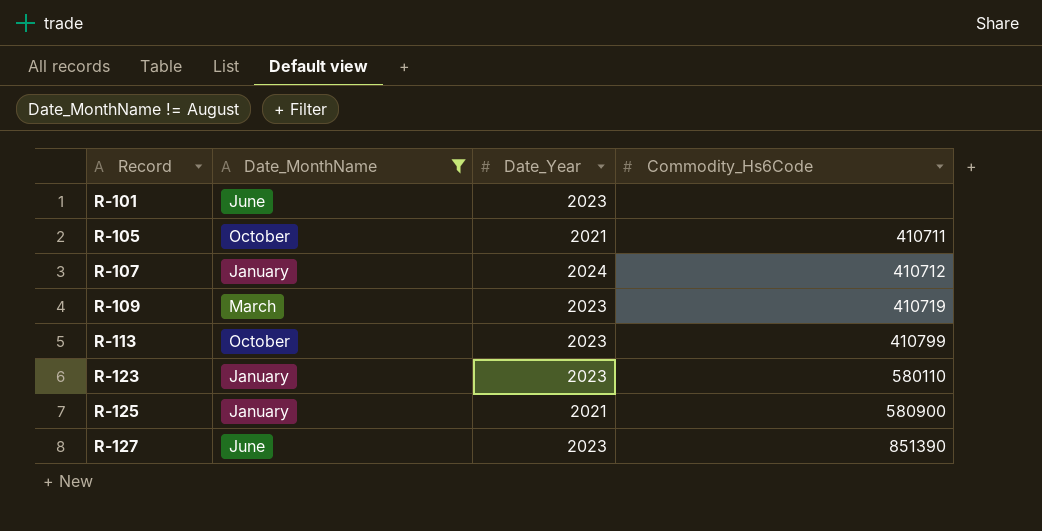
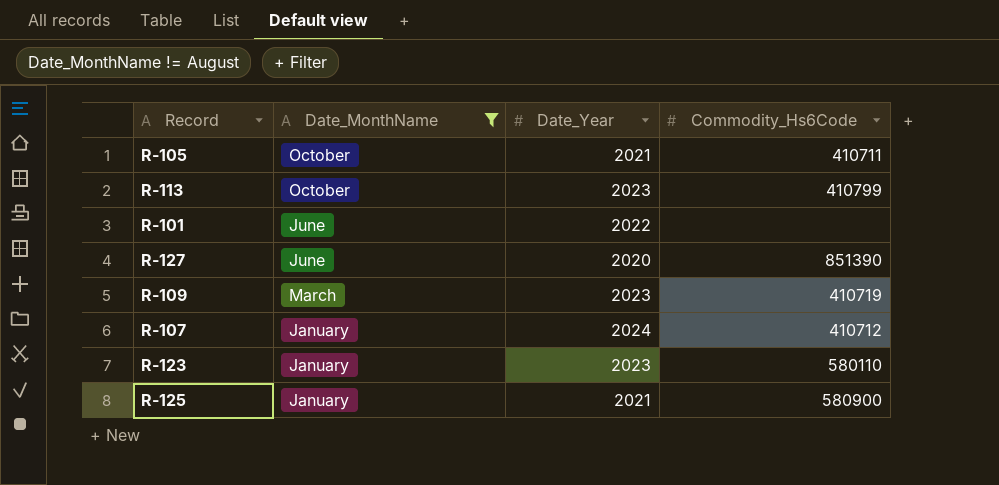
row order: Record ascending -> Date_MonthName descending
R-101 | Date_Year: 2023 -> 2022
R-127 | Date_Year: 2023 -> 2020

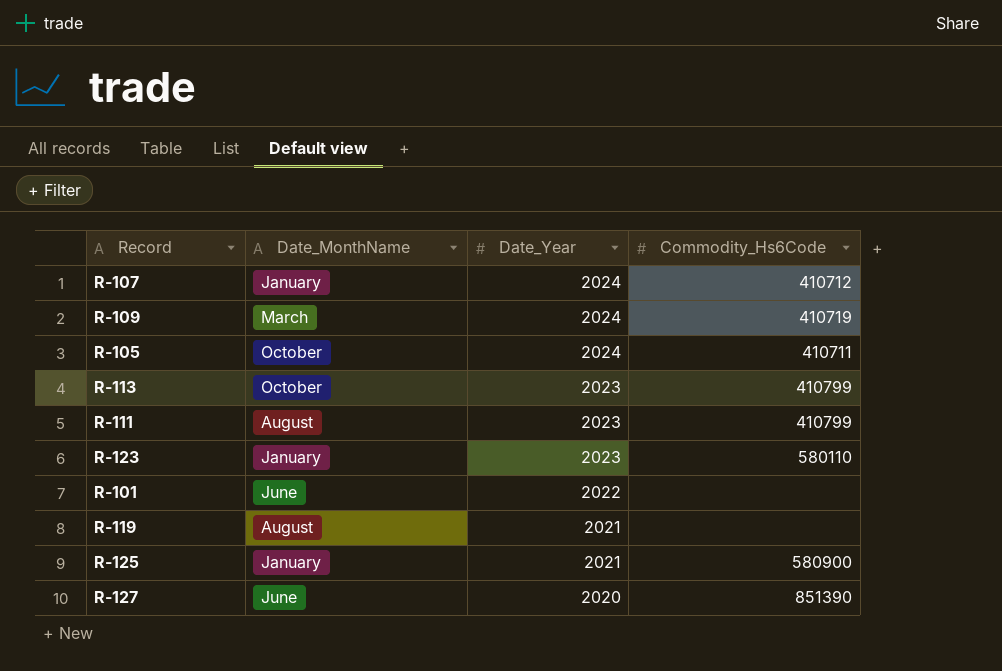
filter: Date_MonthName != August -> none
row order: Date_MonthName descending -> Date_Year descending
R-109 | Date_Year: 2023 -> 2024
R-105 | Date_Year: 2021 -> 2024

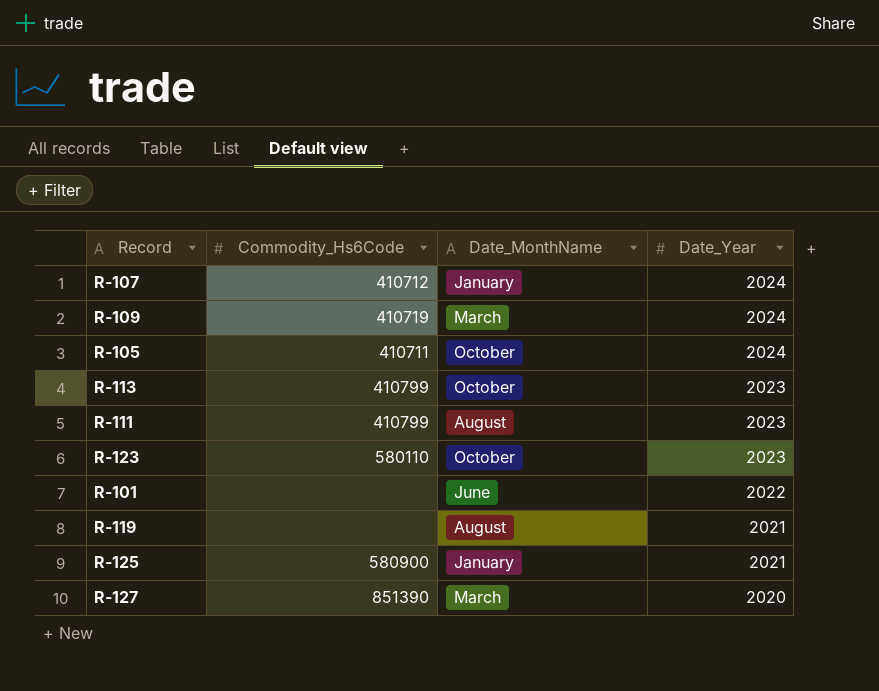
column Commodity_Hs6Code | position: 4 -> 2
R-123 | Date_MonthName: January -> October
R-127 | Date_MonthName: June -> March

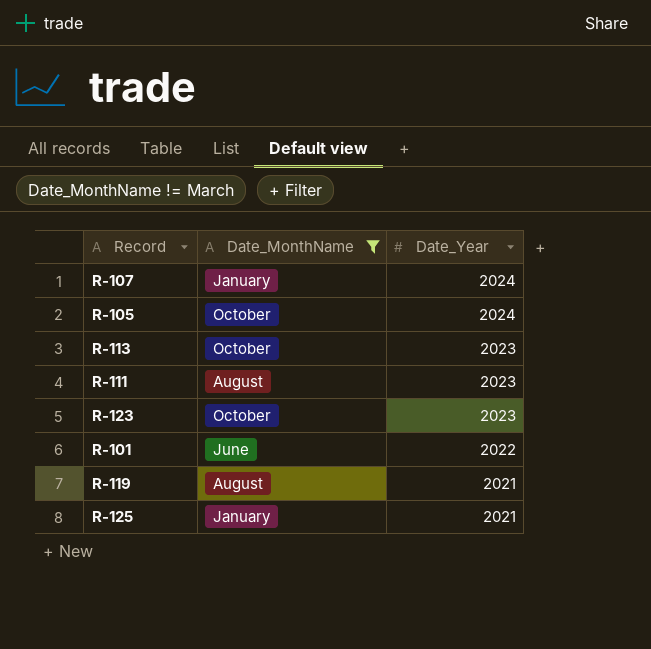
filter: none -> Date_MonthName != March
column Commodity_Hs6Code | position: 2 -> none

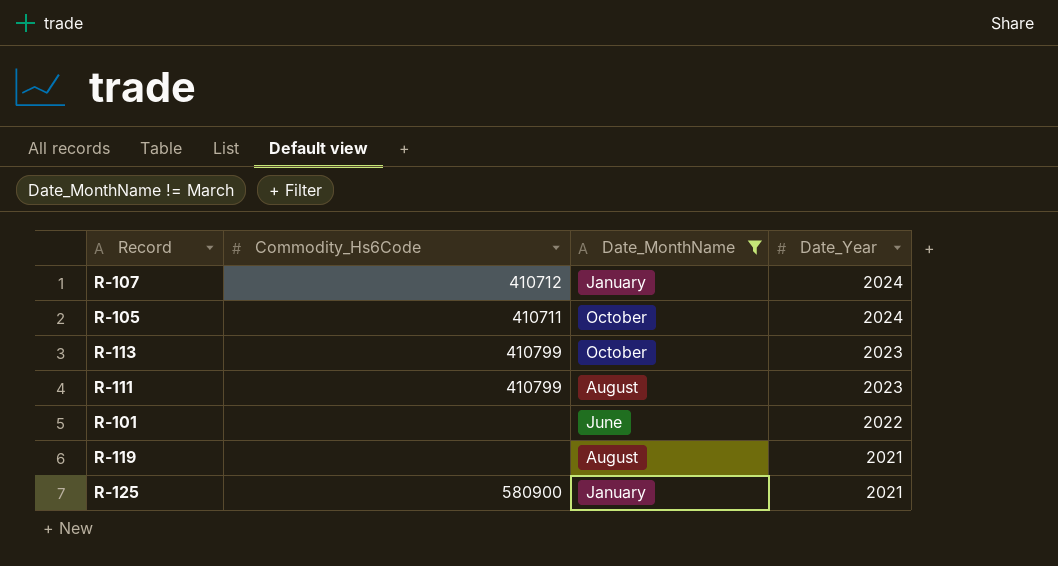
column Commodity_Hs6Code | position: none -> 2
row R-123: October | 2023 -> none

